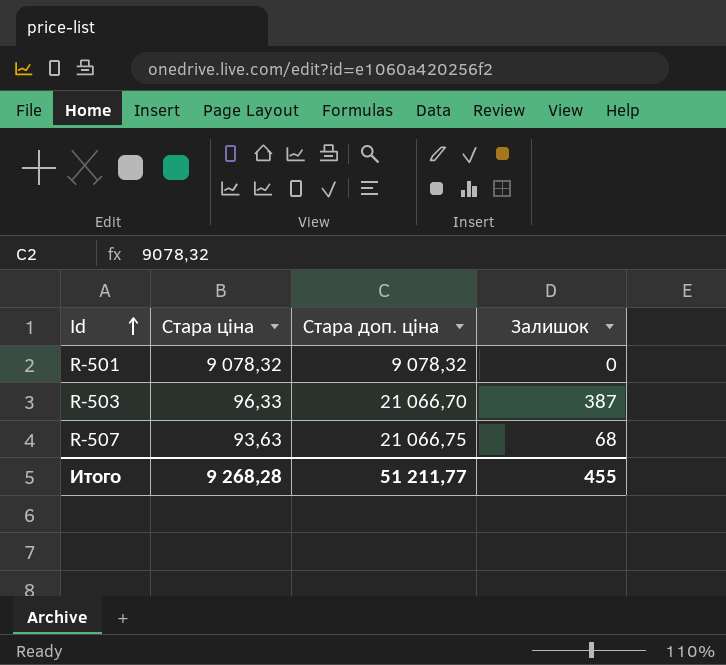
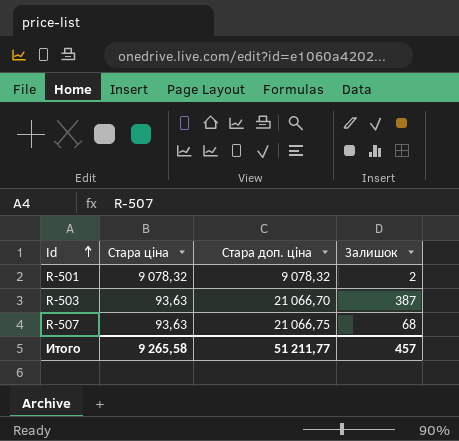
R-501 | Залишок: 0 -> 2
R-503 | Стара ціна: 96,33 -> 93,63
Итого | Стара ціна: 9 268,28 -> 9 265,58
Итого | Залишок: 455 -> 457

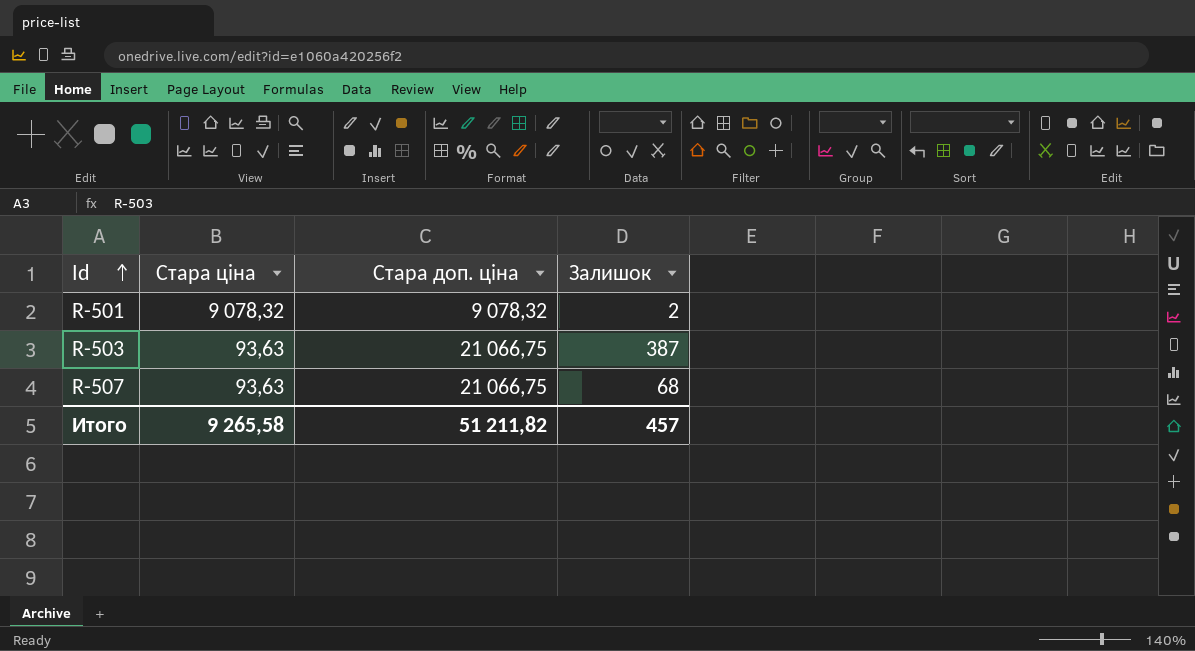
R-503 | Стара доп. ціна: 21 066,70 -> 21 066,75
Итого | Стара доп. ціна: 51 211,77 -> 51 211,82

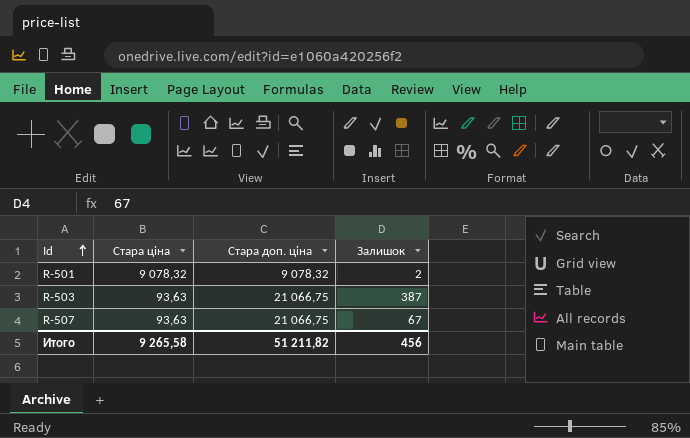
R-507 | Залишок: 68 -> 67
Итого | Залишок: 457 -> 456

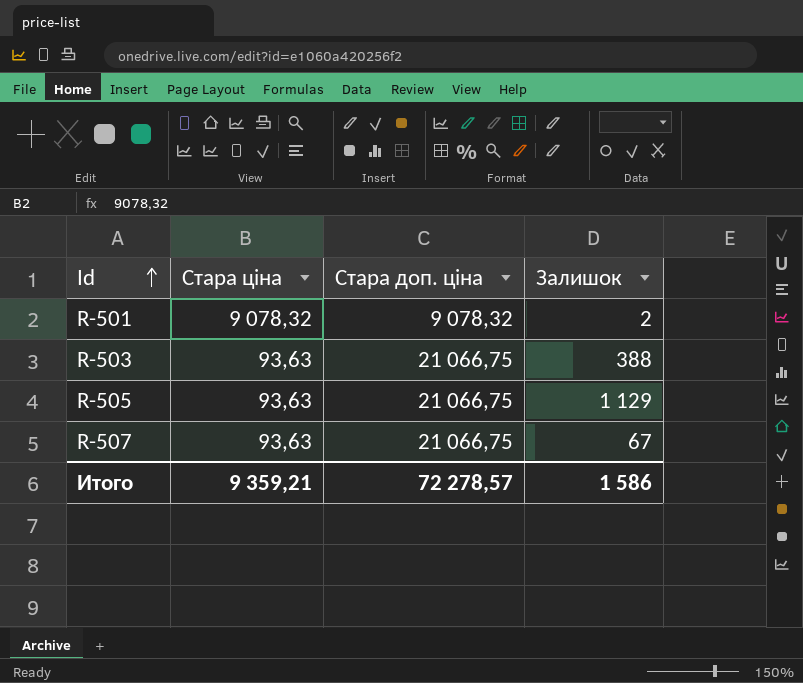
R-503 | Залишок: 387 -> 388
row R-505: none -> 93,63 | 21 066,75 | 1 129
Итого | Стара ціна: 9 265,58 -> 9 359,21
Итого | Стара доп. ціна: 51 211,82 -> 72 278,57
Итого | Залишок: 456 -> 1 586

